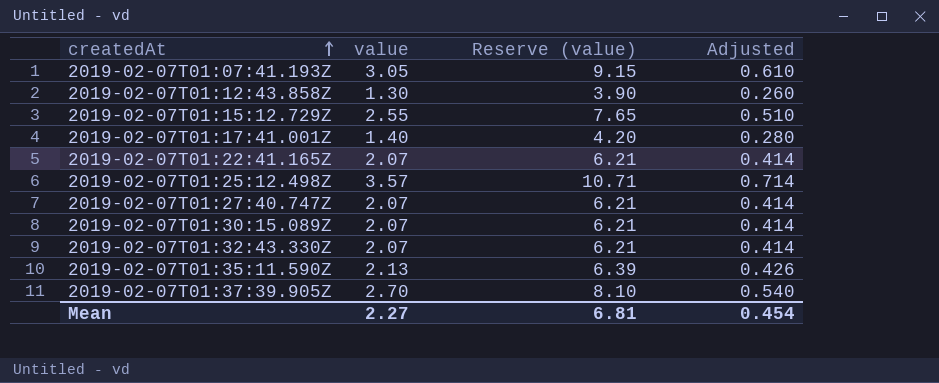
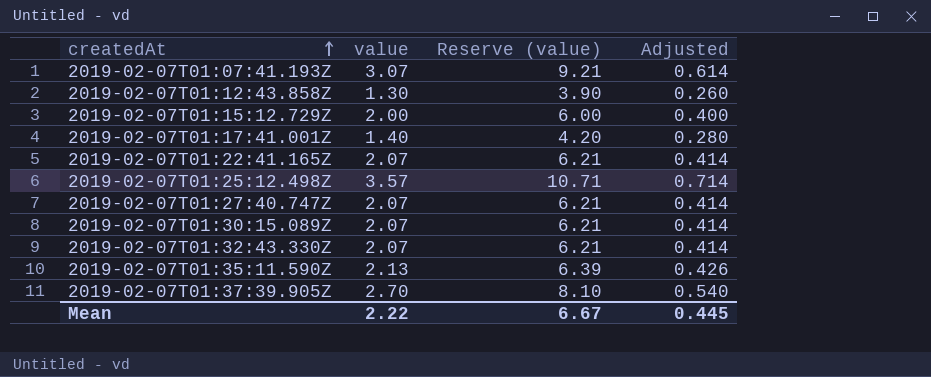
2019-02-07T01:07:41.193Z | value: 3.05 -> 3.07
2019-02-07T01:07:41.193Z | Reserve (value): 9.15 -> 9.21
2019-02-07T01:07:41.193Z | Adjusted: 0.610 -> 0.614
2019-02-07T01:15:12.729Z | value: 2.55 -> 2.00
2019-02-07T01:15:12.729Z | Reserve (value): 7.65 -> 6.00
2019-02-07T01:15:12.729Z | Adjusted: 0.510 -> 0.400
Mean | value: 2.27 -> 2.22
Mean | Reserve (value): 6.81 -> 6.67
Mean | Adjusted: 0.454 -> 0.445

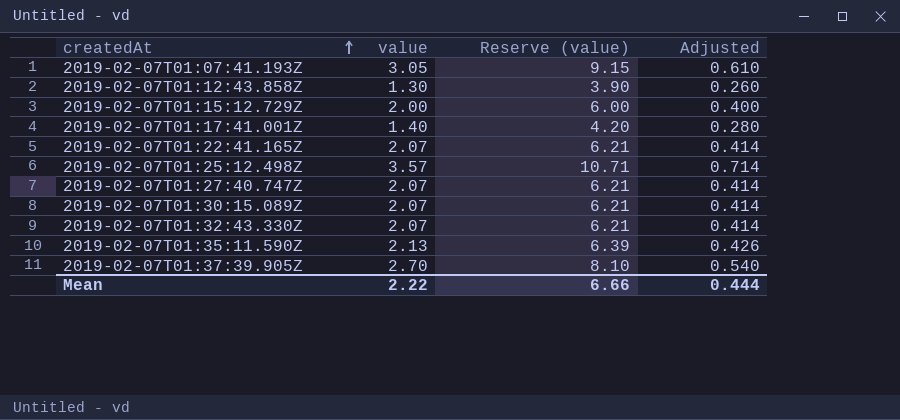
2019-02-07T01:07:41.193Z | value: 3.07 -> 3.05
2019-02-07T01:07:41.193Z | Reserve (value): 9.21 -> 9.15
2019-02-07T01:07:41.193Z | Adjusted: 0.614 -> 0.610
Mean | Reserve (value): 6.67 -> 6.66
Mean | Adjusted: 0.445 -> 0.444

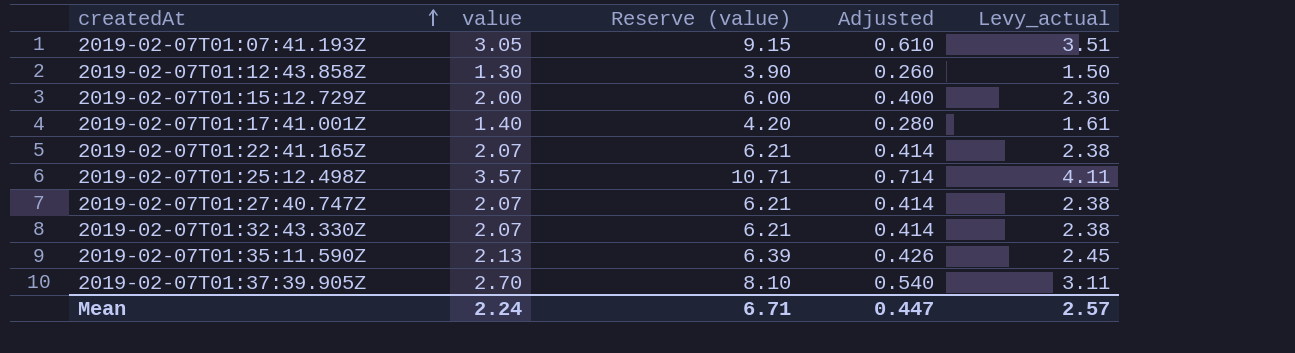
column Levy_actual | formula: none -> [value] * 1.15
row 2019-02-07T01:30:15.089Z: 2.07 | 6.21 | 0.414 -> none
Mean | value: 2.22 -> 2.24
Mean | Reserve (value): 6.66 -> 6.71
Mean | Adjusted: 0.444 -> 0.447

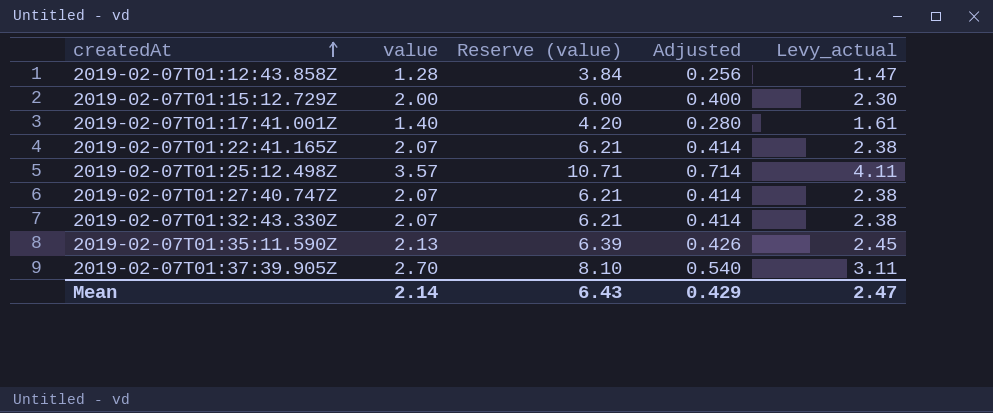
row 2019-02-07T01:07:41.193Z: 3.05 | 9.15 | 0.610 | 3.51 -> none
2019-02-07T01:12:43.858Z | value: 1.30 -> 1.28
2019-02-07T01:12:43.858Z | Reserve (value): 3.90 -> 3.84
2019-02-07T01:12:43.858Z | Adjusted: 0.260 -> 0.256
2019-02-07T01:12:43.858Z | Levy_actual: 1.50 -> 1.47
Mean | value: 2.24 -> 2.14
Mean | Reserve (value): 6.71 -> 6.43
Mean | Adjusted: 0.447 -> 0.429
Mean | Levy_actual: 2.57 -> 2.47

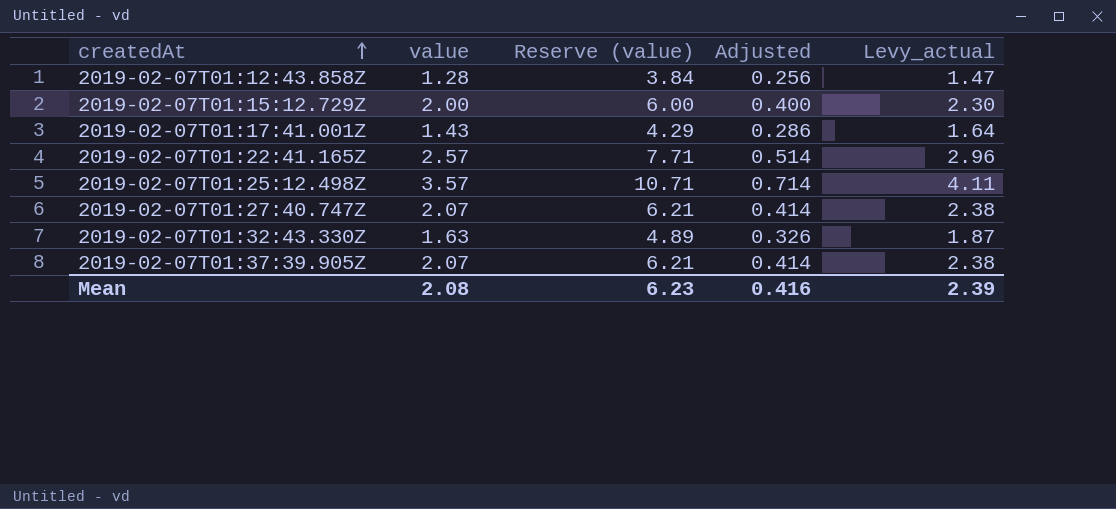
row 2019-02-07T01:35:11.590Z: 2.13 | 6.39 | 0.426 | 2.45 -> none
2019-02-07T01:17:41.001Z | value: 1.40 -> 1.43
2019-02-07T01:17:41.001Z | Reserve (value): 4.20 -> 4.29
2019-02-07T01:17:41.001Z | Adjusted: 0.280 -> 0.286
2019-02-07T01:17:41.001Z | Levy_actual: 1.61 -> 1.64
2019-02-07T01:22:41.165Z | value: 2.07 -> 2.57
2019-02-07T01:22:41.165Z | Reserve (value): 6.21 -> 7.71
2019-02-07T01:22:41.165Z | Adjusted: 0.414 -> 0.514
2019-02-07T01:22:41.165Z | Levy_actual: 2.38 -> 2.96
2019-02-07T01:32:43.330Z | value: 2.07 -> 1.63
2019-02-07T01:32:43.330Z | Reserve (value): 6.21 -> 4.89
2019-02-07T01:32:43.330Z | Adjusted: 0.414 -> 0.326
2019-02-07T01:32:43.330Z | Levy_actual: 2.38 -> 1.87
2019-02-07T01:37:39.905Z | value: 2.70 -> 2.07
2019-02-07T01:37:39.905Z | Reserve (value): 8.10 -> 6.21
2019-02-07T01:37:39.905Z | Adjusted: 0.540 -> 0.414
2019-02-07T01:37:39.905Z | Levy_actual: 3.11 -> 2.38
Mean | value: 2.14 -> 2.08
Mean | Reserve (value): 6.43 -> 6.23
Mean | Adjusted: 0.429 -> 0.416
Mean | Levy_actual: 2.47 -> 2.39

